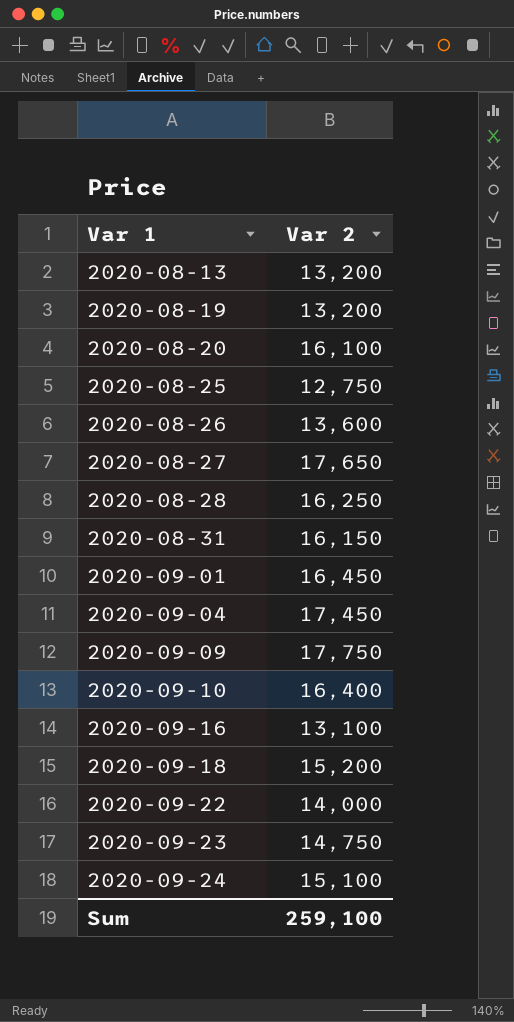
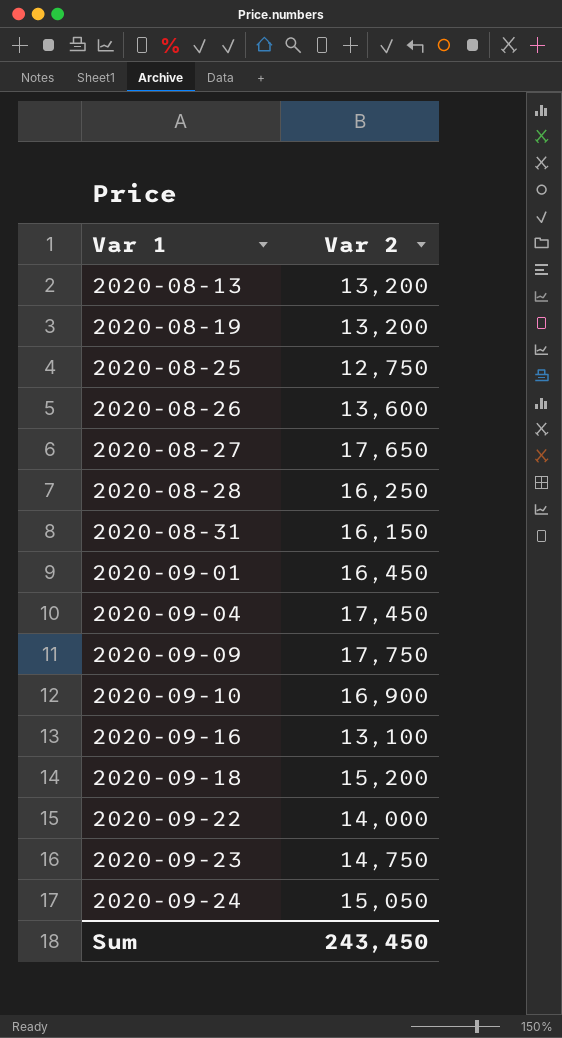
row 2020-08-20: 16,100 -> none
2020-09-10 | Var 2: 16,400 -> 16,900
2020-09-24 | Var 2: 15,100 -> 15,050
Sum | Var 2: 259,100 -> 243,450

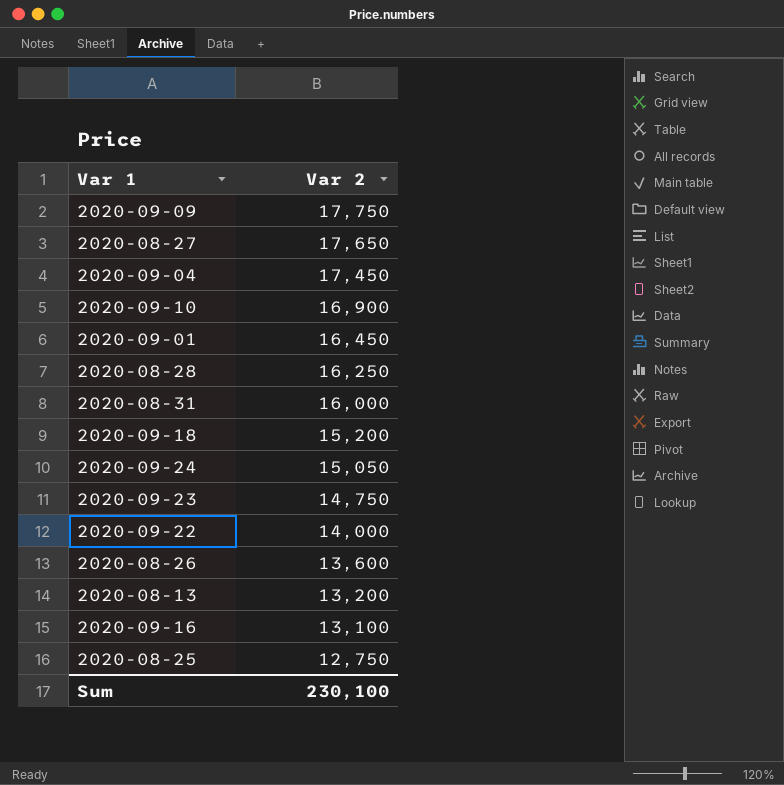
row order: Var 1 ascending -> Var 2 descending
row 2020-08-19: 13,200 -> none
2020-08-31 | Var 2: 16,150 -> 16,000
Sum | Var 2: 243,450 -> 230,100

